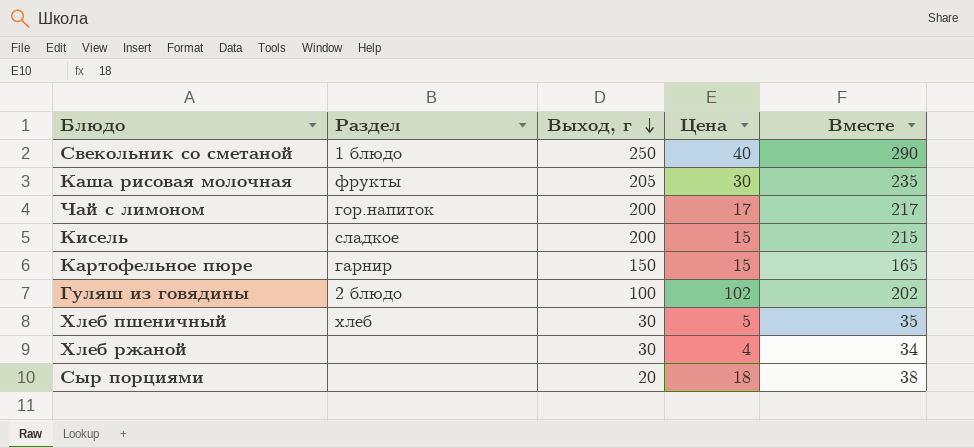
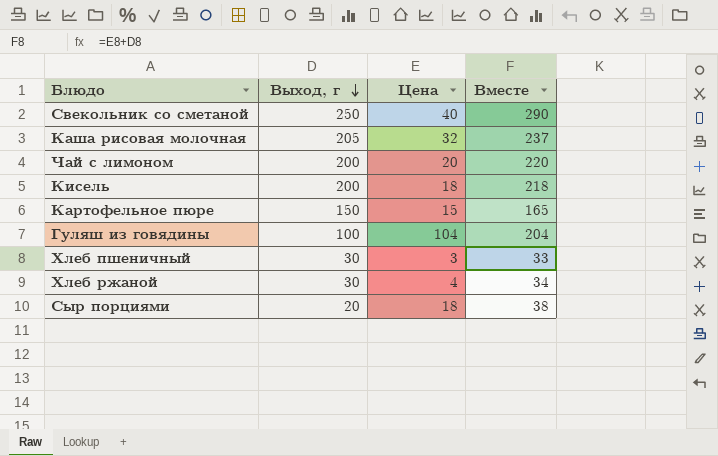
column Раздел | position: 2 -> none
Каша рисовая молочная | Цена: 30 -> 32
Каша рисовая молочная | Вместе: 235 -> 237
Чай с лимоном | Цена: 17 -> 20
Чай с лимоном | Вместе: 217 -> 220
Кисель | Цена: 15 -> 18
Кисель | Вместе: 215 -> 218
Гуляш из говядины | Цена: 102 -> 104
Гуляш из говядины | Вместе: 202 -> 204
Хлеб пшеничный | Цена: 5 -> 3
Хлеб пшеничный | Вместе: 35 -> 33

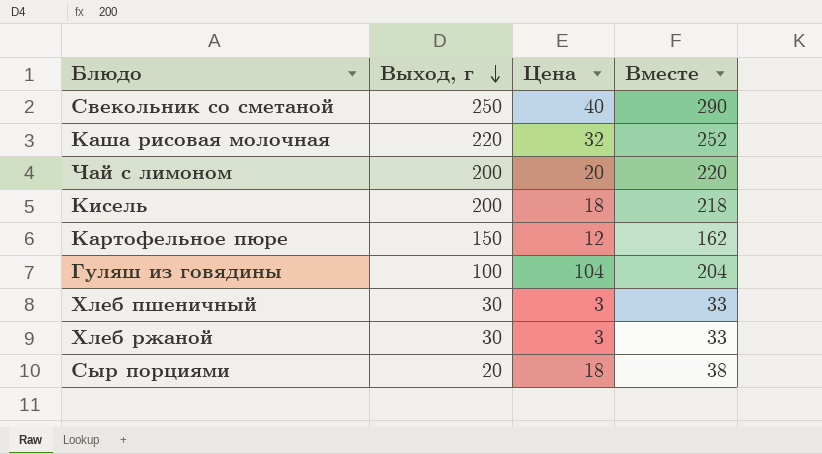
Каша рисовая молочная | Выход, г: 205 -> 220
Каша рисовая молочная | Вместе: 237 -> 252
Картофельное пюре | Цена: 15 -> 12
Картофельное пюре | Вместе: 165 -> 162
Хлеб ржаной | Цена: 4 -> 3
Хлеб ржаной | Вместе: 34 -> 33

